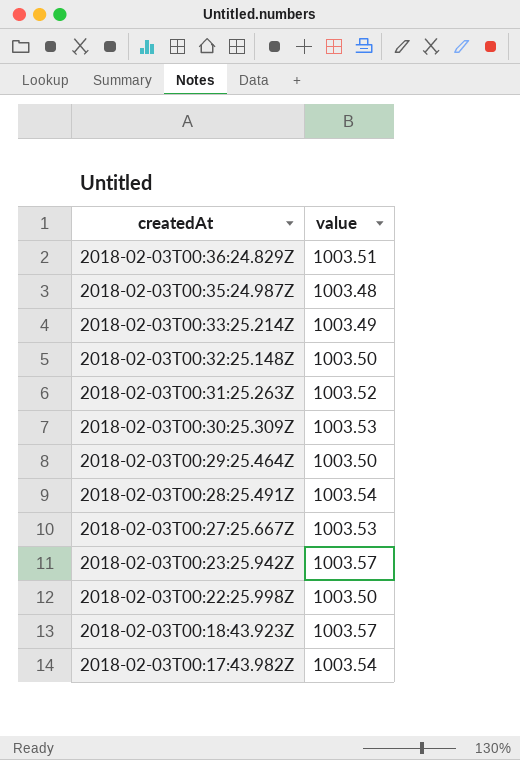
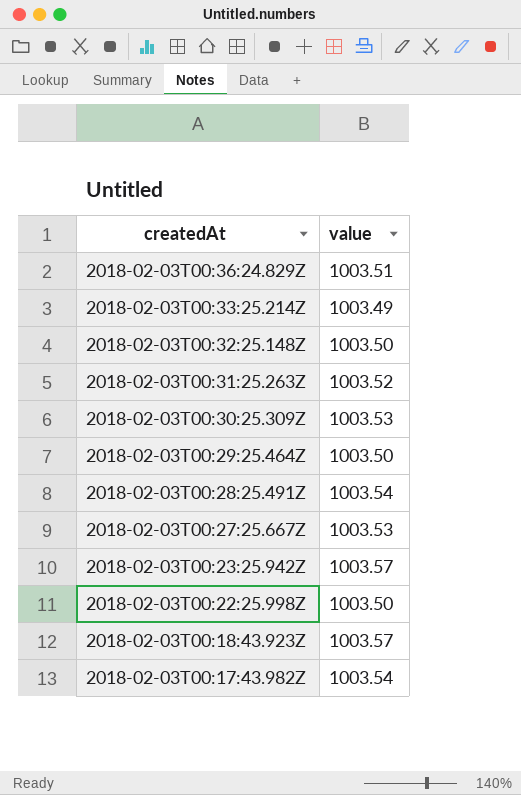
row 2018-02-03T00:35:24.987Z: 1003.48 -> none

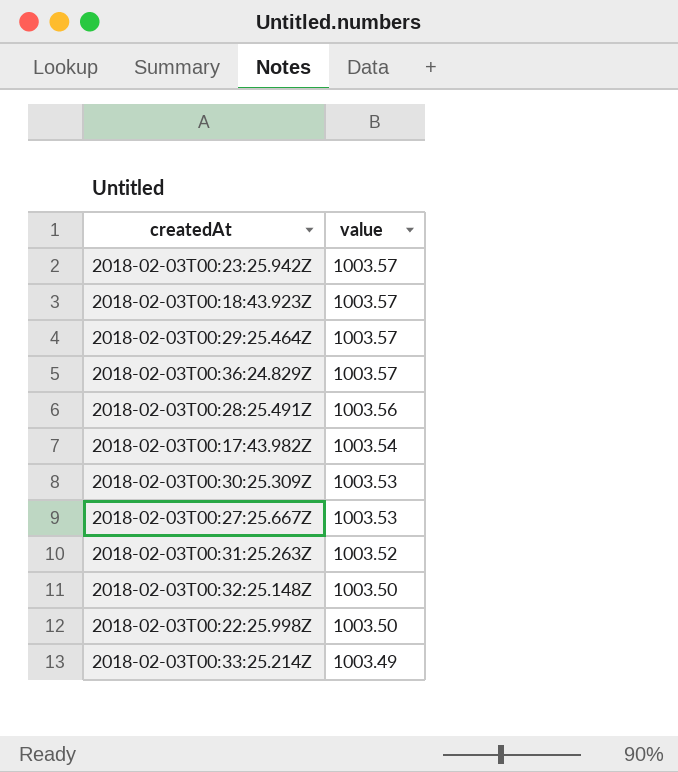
row order: createdAt descending -> value descending
2018-02-03T00:29:25.464Z | value: 1003.50 -> 1003.57
2018-02-03T00:36:24.829Z | value: 1003.51 -> 1003.57
2018-02-03T00:28:25.491Z | value: 1003.54 -> 1003.56

